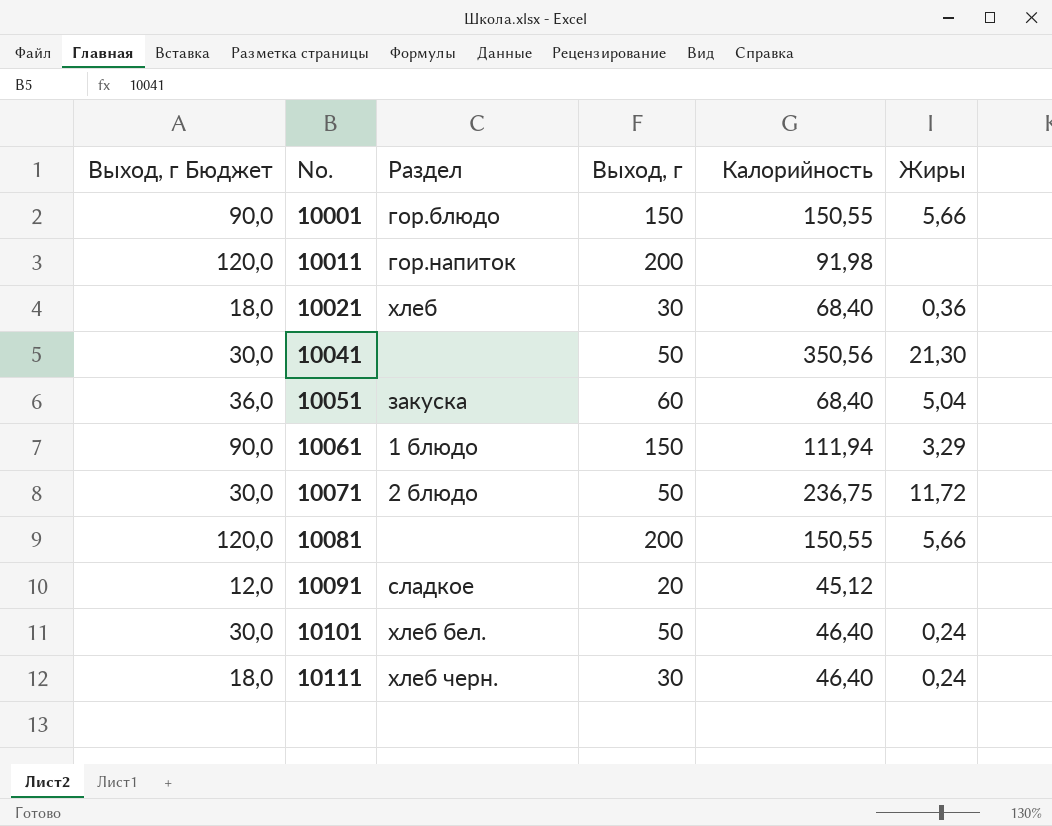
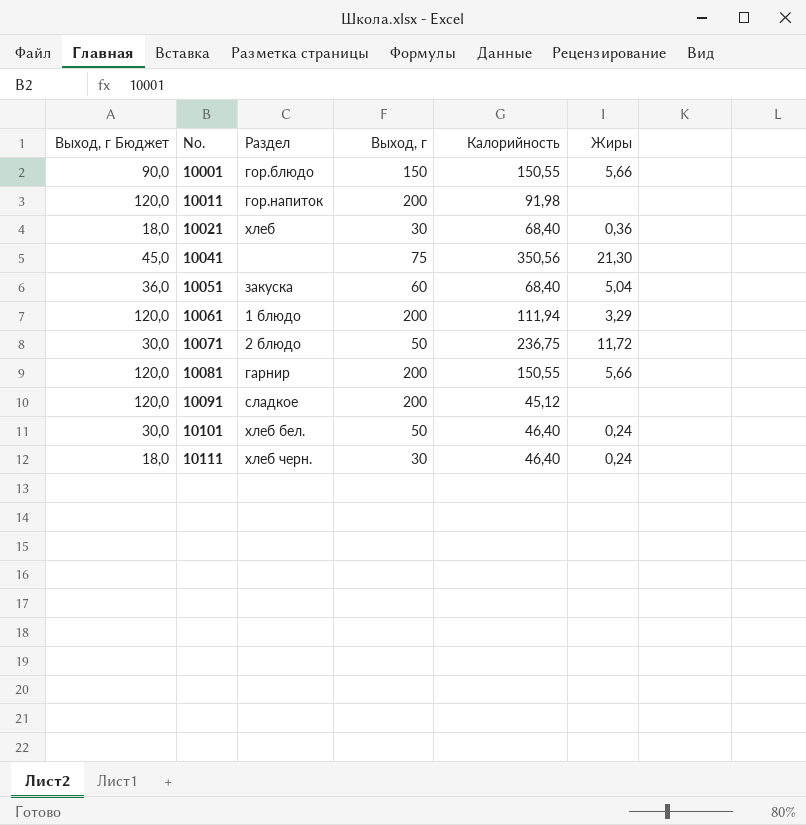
10041 | Выход, г Бюджет: 30,0 -> 45,0
10041 | Выход, г: 50 -> 75
10061 | Выход, г Бюджет: 90,0 -> 120,0
10061 | Выход, г: 150 -> 200
10081 | Раздел: none -> гарнир
10091 | Выход, г Бюджет: 12,0 -> 120,0
10091 | Выход, г: 20 -> 200

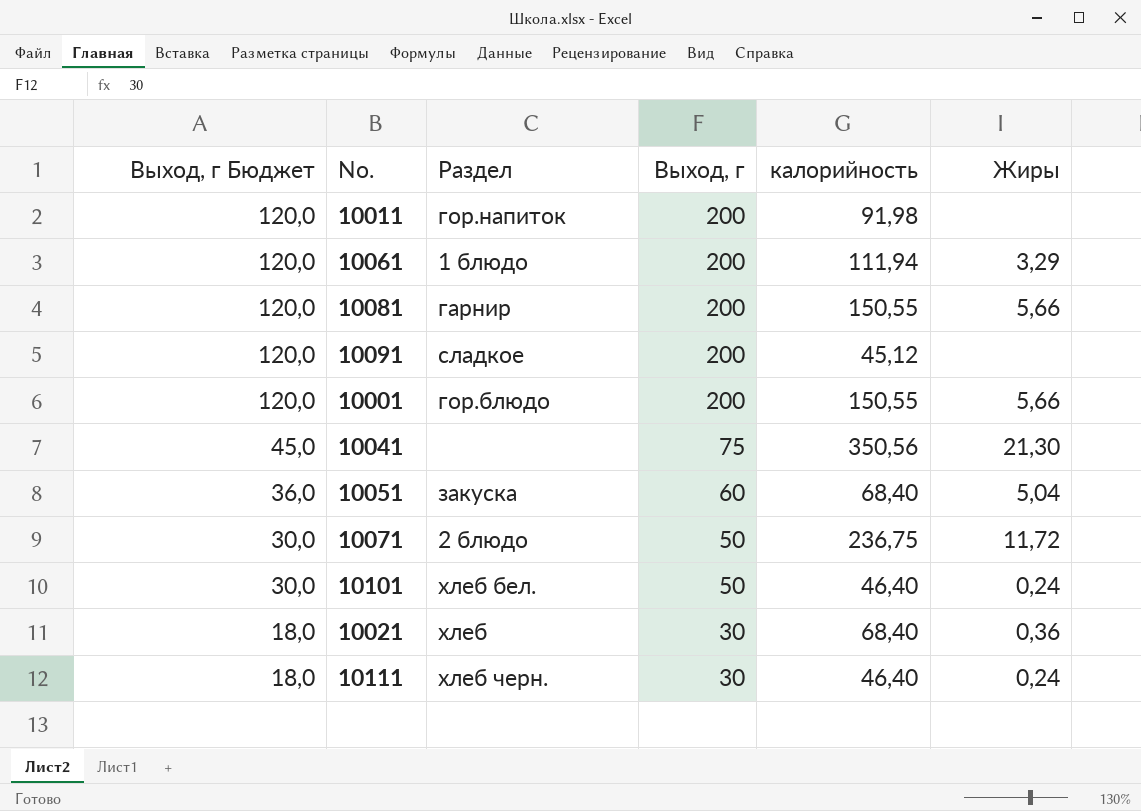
row order: No. ascending -> Выход, г Бюджет descending
column name: Калорийность -> калорийность
10001 | Выход, г Бюджет: 90,0 -> 120,0
10001 | Выход, г: 150 -> 200

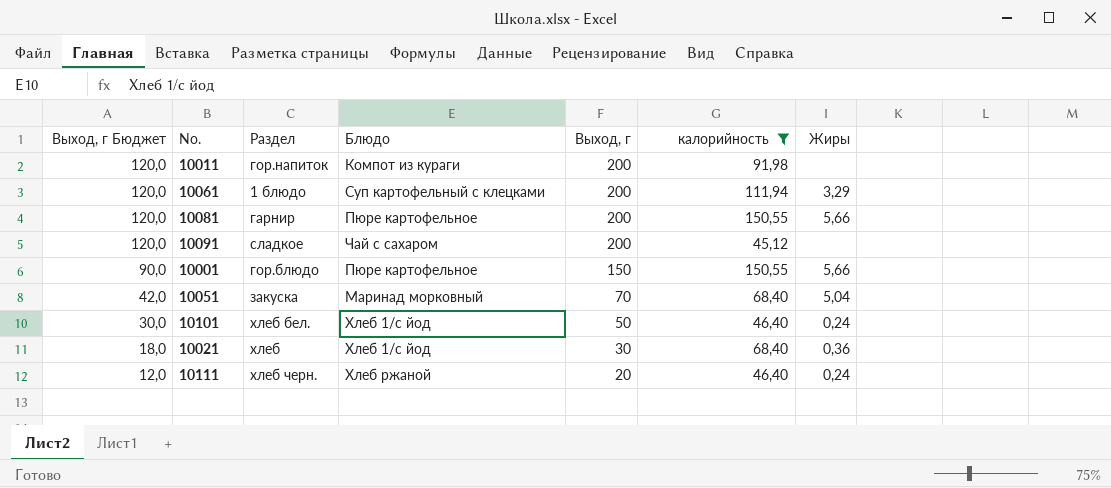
filter: none -> калорийность <= 150,55
column Блюдо | position: none -> 4
10001 | Выход, г Бюджет: 120,0 -> 90,0
10001 | Выход, г: 200 -> 150
10051 | Выход, г Бюджет: 36,0 -> 42,0
10051 | Выход, г: 60 -> 70
10111 | Выход, г Бюджет: 18,0 -> 12,0
10111 | Выход, г: 30 -> 20

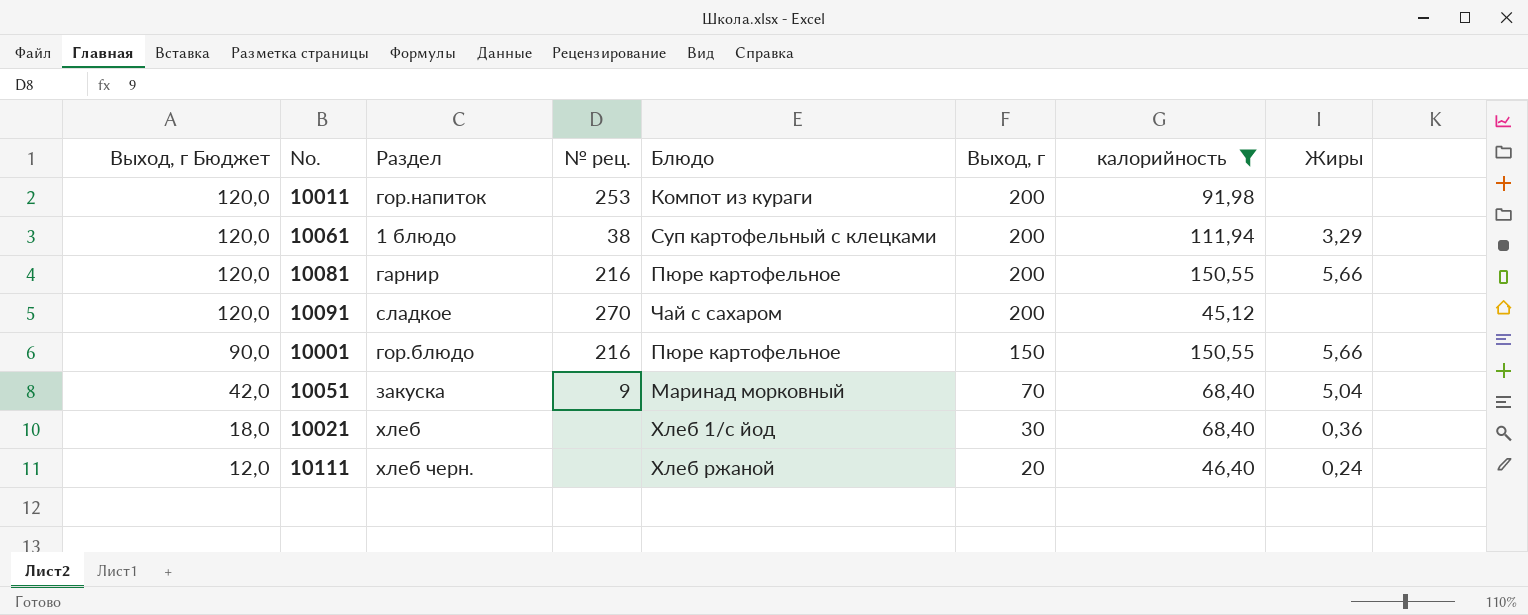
column № рец. | position: none -> 4
row 10101: 30,0 | хлеб бел. | Хлеб 1/с йод | 50 | 46,40 | 0,24 -> none

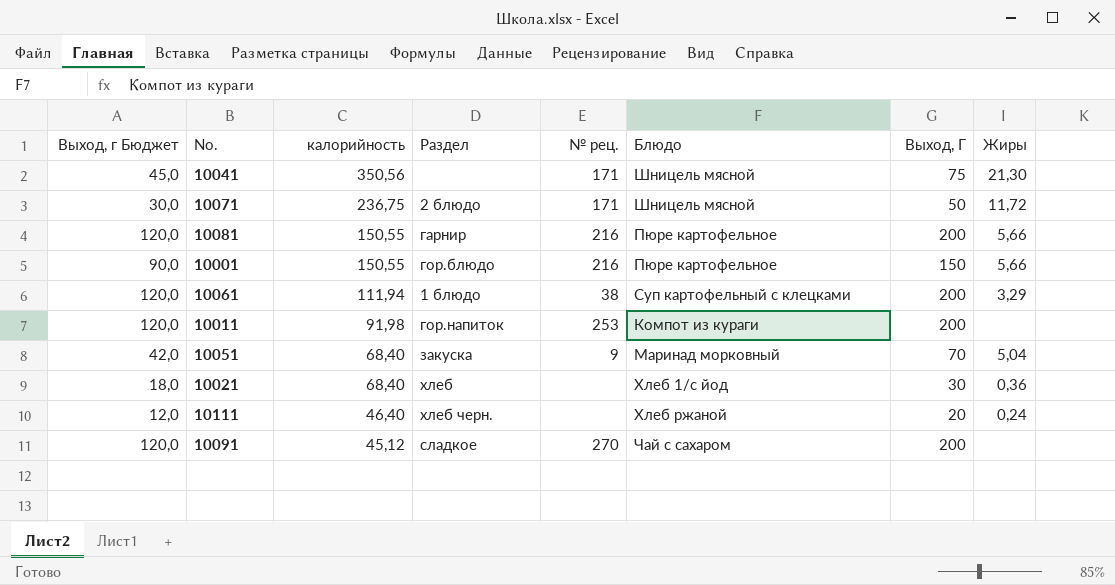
filter: калорийность <= 150,55 -> none
row order: Выход, г Бюджет descending -> калорийность descending
column калорийность | position: 7 -> 3
column name: Выход, г -> Выход, Г

